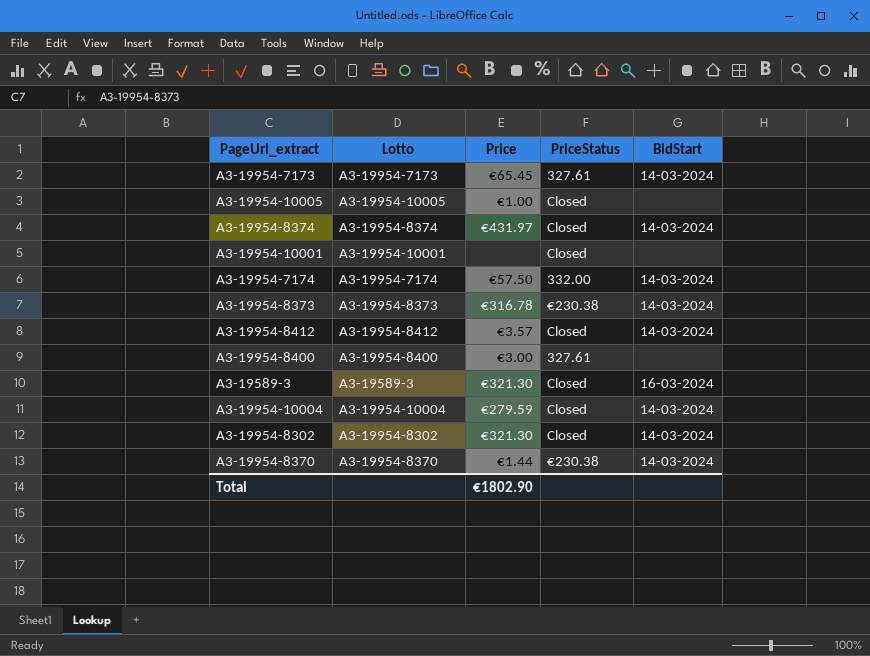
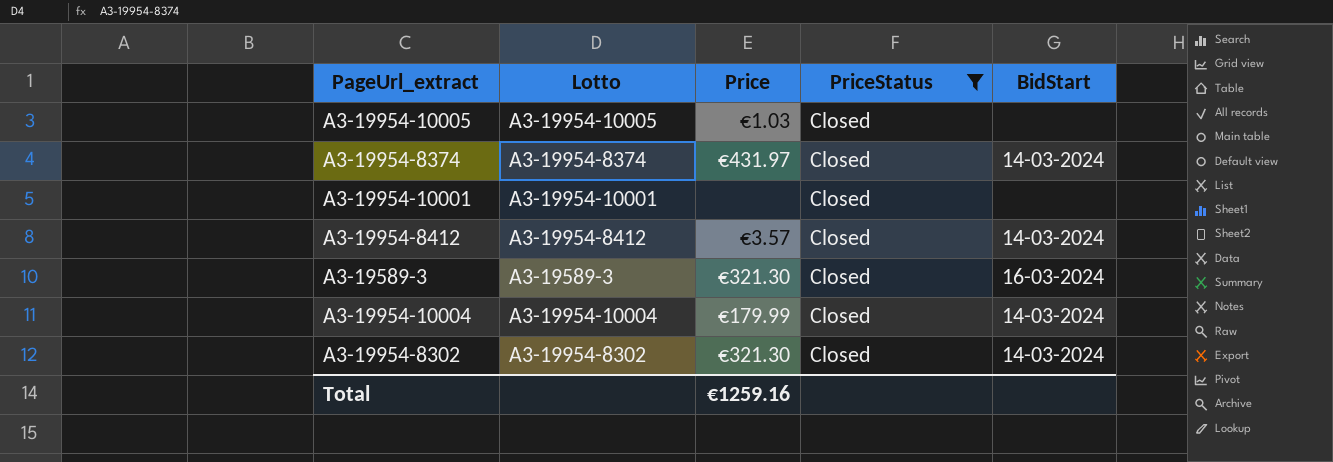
filter: none -> PriceStatus = Closed
A3-19954-10005 | Price: €1.00 -> €1.03
A3-19954-10004 | Price: €279.59 -> €179.99
Total | Price: €1802.90 -> €1259.16

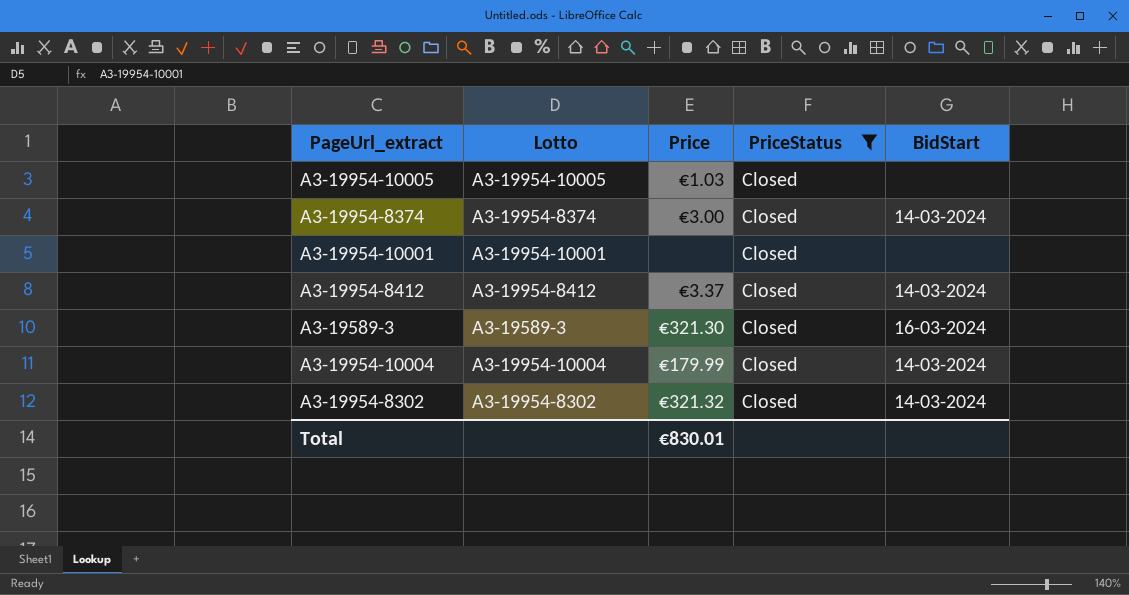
A3-19954-8374 | Price: €431.97 -> €3.00
A3-19954-8412 | Price: €3.57 -> €3.37
A3-19954-8302 | Price: €321.30 -> €321.32
Total | Price: €1259.16 -> €830.01

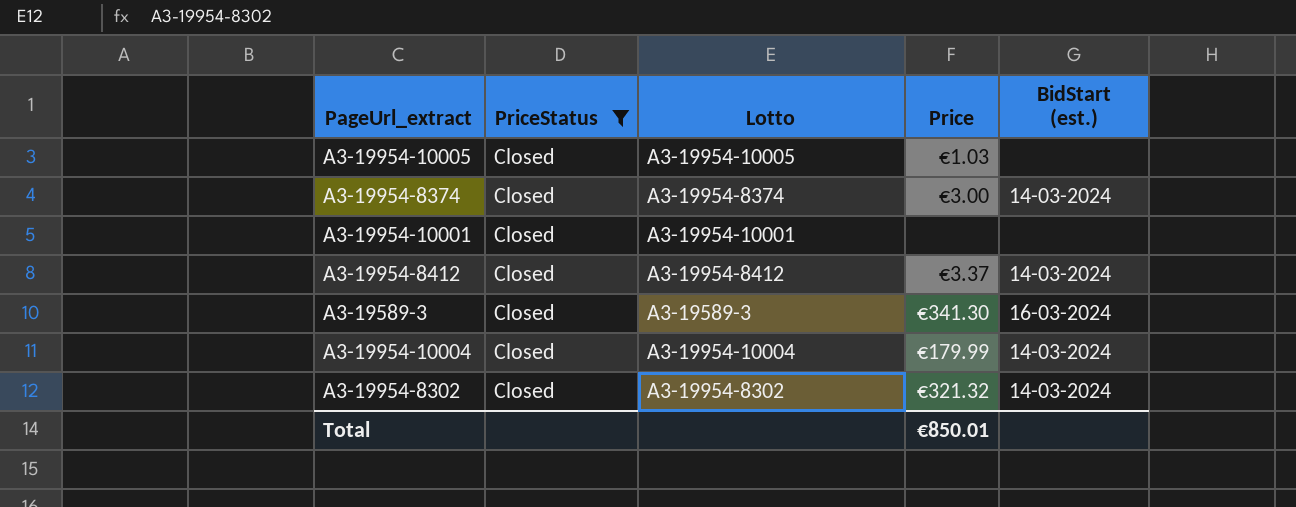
column PriceStatus | position: 4 -> 2
column name: BidStart -> BidStart (est.)
A3-19589-3 | Price: €321.30 -> €341.30
Total | Price: €830.01 -> €850.01

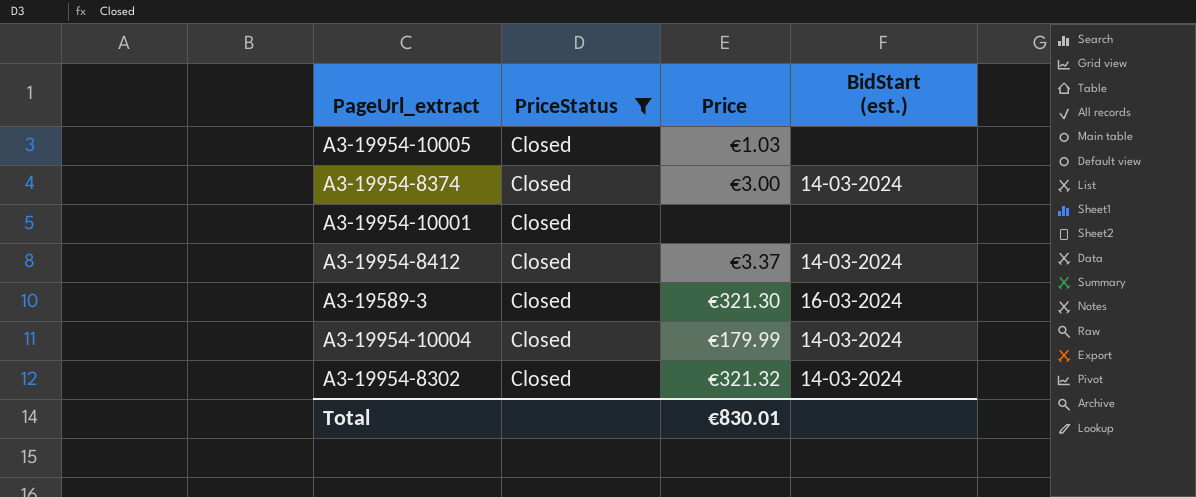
column Lotto | position: 3 -> none
A3-19589-3 | Price: €341.30 -> €321.30
Total | Price: €850.01 -> €830.01

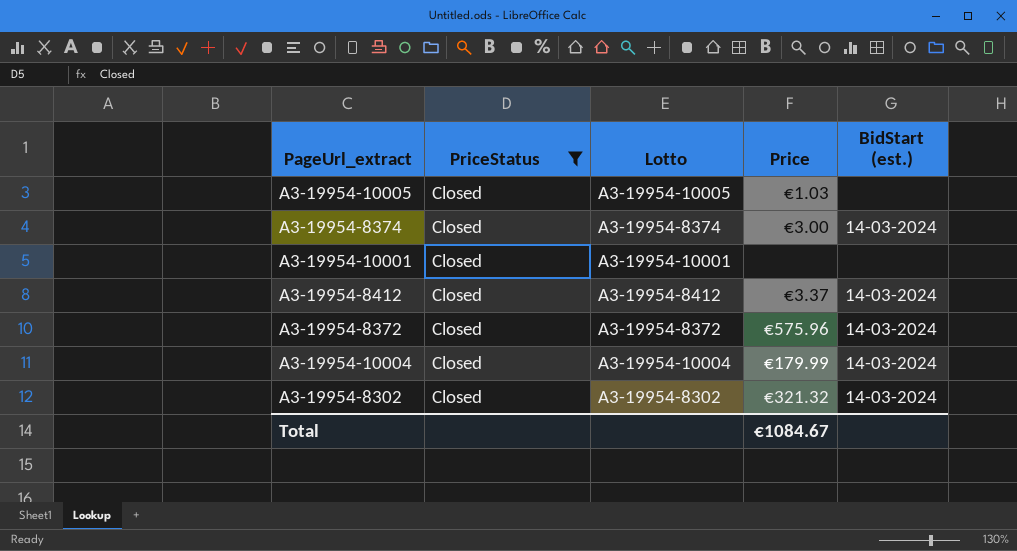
column Lotto | position: none -> 3
row A3-19589-3: Closed | €321.30 | 16-03-2024 -> none
row A3-19954-8372: none -> Closed | A3-19954-8372 | €575.96 | 14-03-2024
Total | Price: €830.01 -> €1084.67

